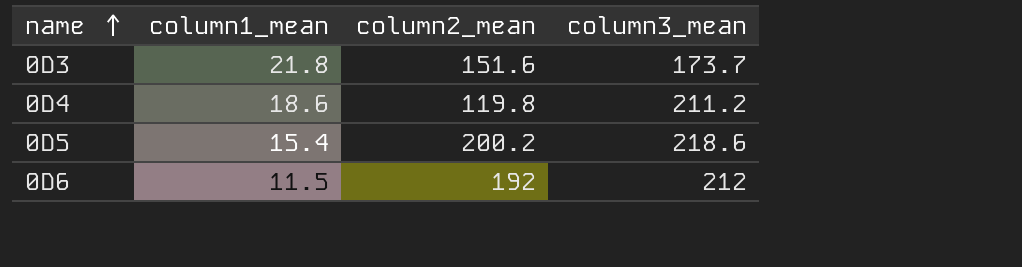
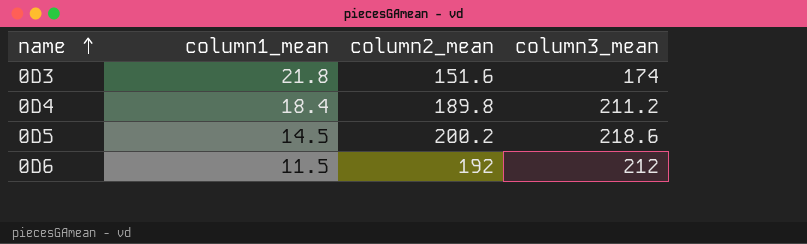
0D3 | column3_mean: 173.7 -> 174
0D4 | column1_mean: 18.6 -> 18.4
0D4 | column2_mean: 119.8 -> 189.8
0D5 | column1_mean: 15.4 -> 14.5

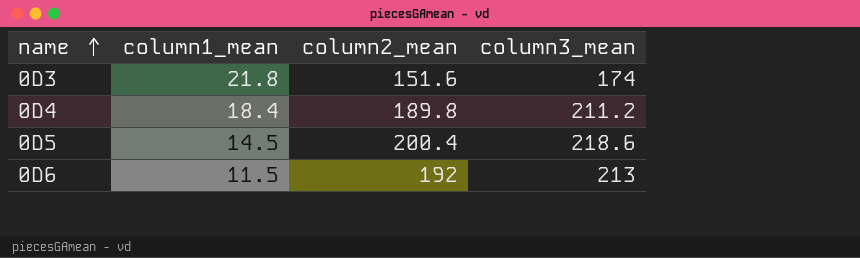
0D5 | column2_mean: 200.2 -> 200.4
0D6 | column3_mean: 212 -> 213

